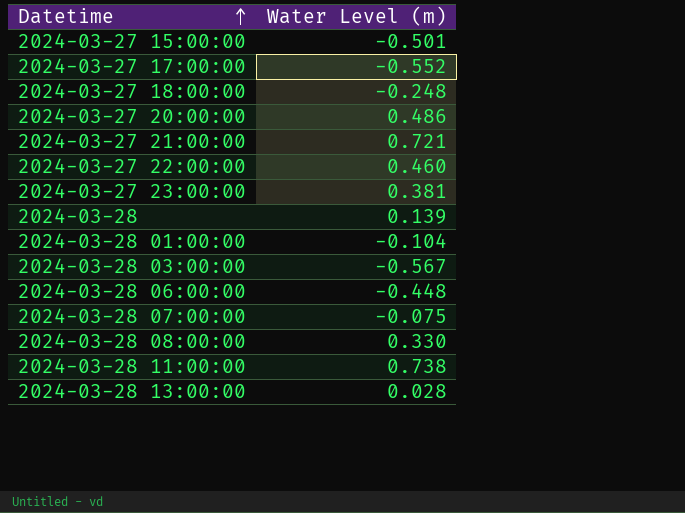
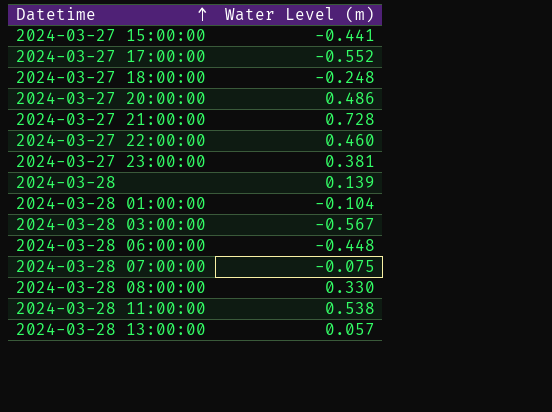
2024-03-27 15:00:00 | Water Level (m): -0.501 -> -0.441
2024-03-27 21:00:00 | Water Level (m): 0.721 -> 0.728
2024-03-28 11:00:00 | Water Level (m): 0.738 -> 0.538
2024-03-28 13:00:00 | Water Level (m): 0.028 -> 0.057

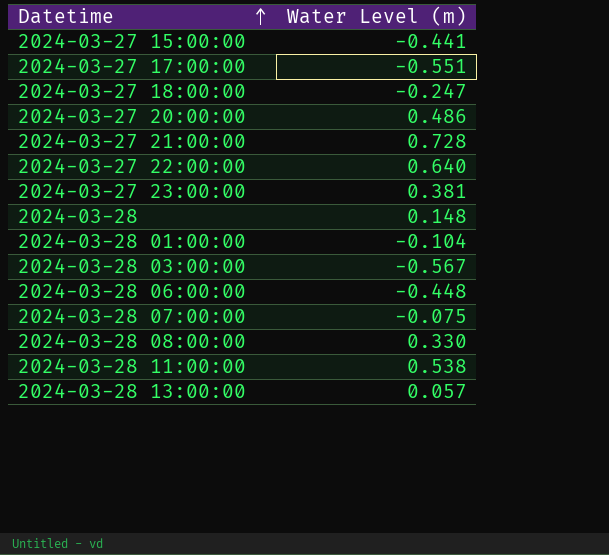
2024-03-27 17:00:00 | Water Level (m): -0.552 -> -0.551
2024-03-27 18:00:00 | Water Level (m): -0.248 -> -0.247
2024-03-27 22:00:00 | Water Level (m): 0.460 -> 0.640
2024-03-28 | Water Level (m): 0.139 -> 0.148

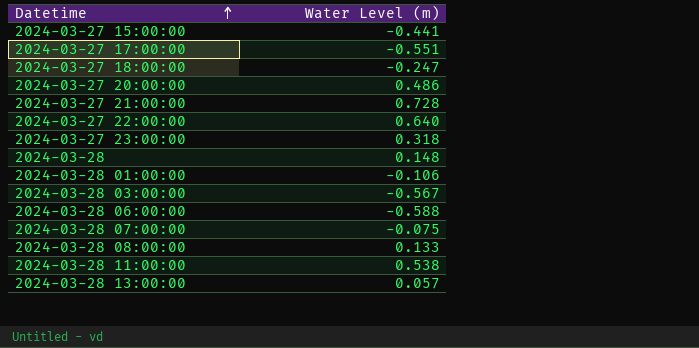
2024-03-27 23:00:00 | Water Level (m): 0.381 -> 0.318
2024-03-28 01:00:00 | Water Level (m): -0.104 -> -0.106
2024-03-28 06:00:00 | Water Level (m): -0.448 -> -0.588
2024-03-28 08:00:00 | Water Level (m): 0.330 -> 0.133

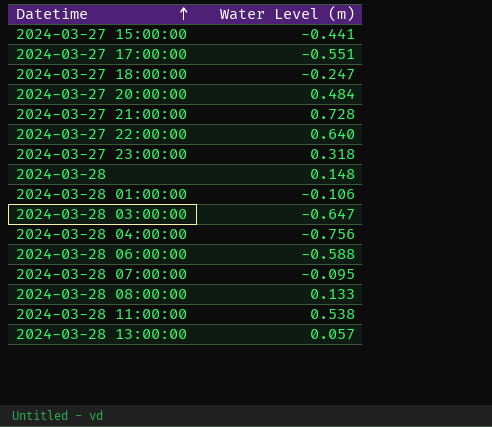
2024-03-27 20:00:00 | Water Level (m): 0.486 -> 0.484
2024-03-28 03:00:00 | Water Level (m): -0.567 -> -0.647
row 2024-03-28 04:00:00: none -> -0.756
2024-03-28 07:00:00 | Water Level (m): -0.075 -> -0.095

